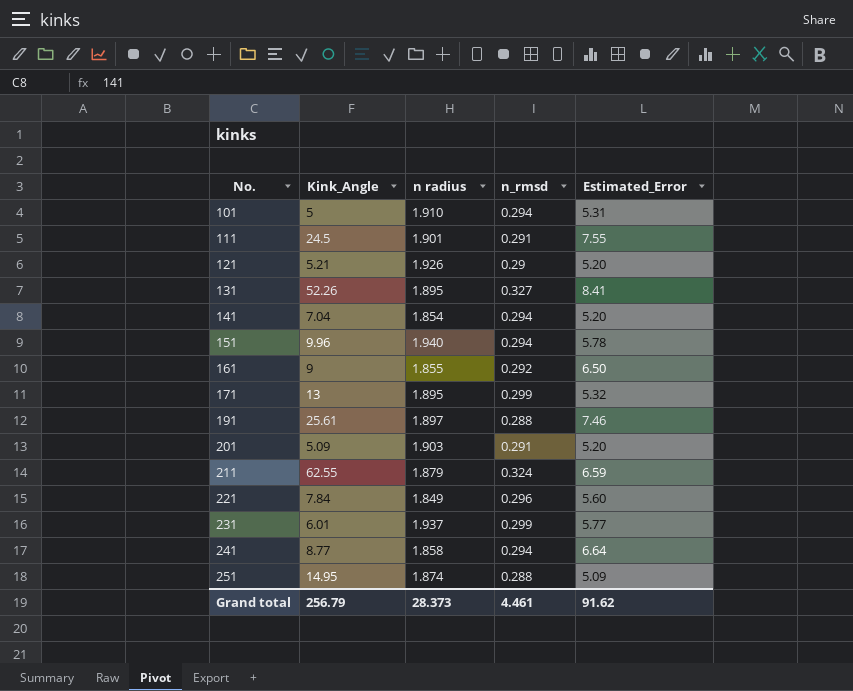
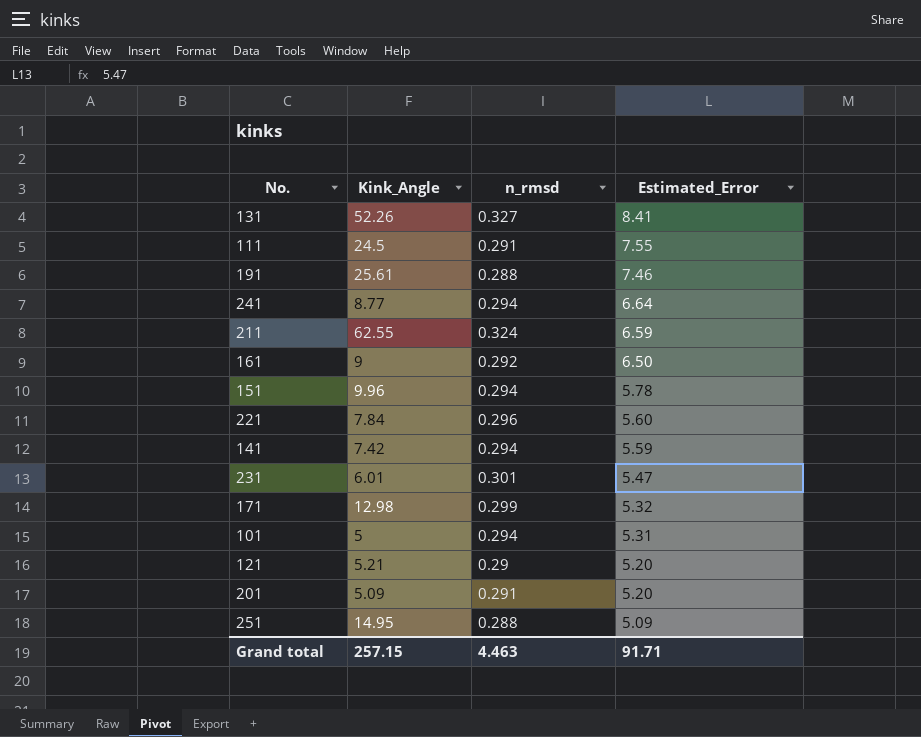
row order: No. ascending -> Estimated_Error descending
column n radius | position: 3 -> none
141 | Kink_Angle: 7.04 -> 7.42
141 | Estimated_Error: 5.20 -> 5.59
231 | n_rmsd: 0.299 -> 0.301
231 | Estimated_Error: 5.77 -> 5.47
171 | Kink_Angle: 13 -> 12.98
Grand total | Kink_Angle: 256.79 -> 257.15
Grand total | n_rmsd: 4.461 -> 4.463
Grand total | Estimated_Error: 91.62 -> 91.71

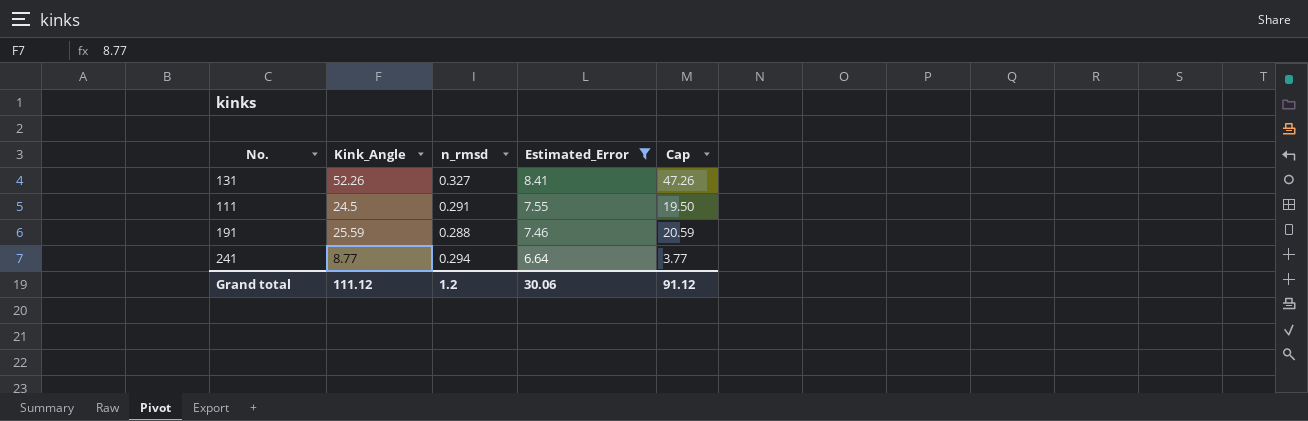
filter: none -> Estimated_Error >= 6.64
column Cap | formula: none -> [Kink_Angle] - 5
191 | Kink_Angle: 25.61 -> 25.59
Grand total | Kink_Angle: 257.15 -> 111.12
Grand total | n_rmsd: 4.463 -> 1.2
Grand total | Estimated_Error: 91.71 -> 30.06

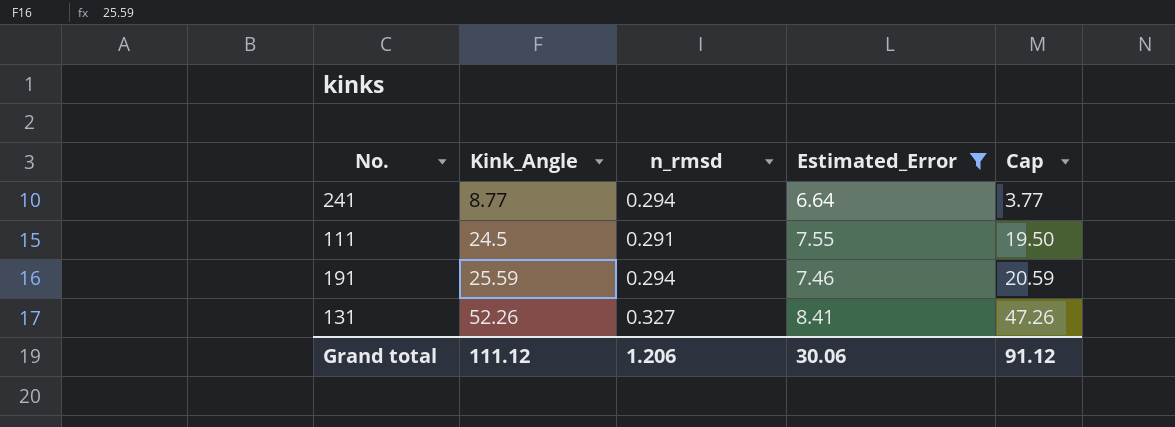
row order: Estimated_Error descending -> Kink_Angle ascending
191 | n_rmsd: 0.288 -> 0.294
Grand total | n_rmsd: 1.2 -> 1.206

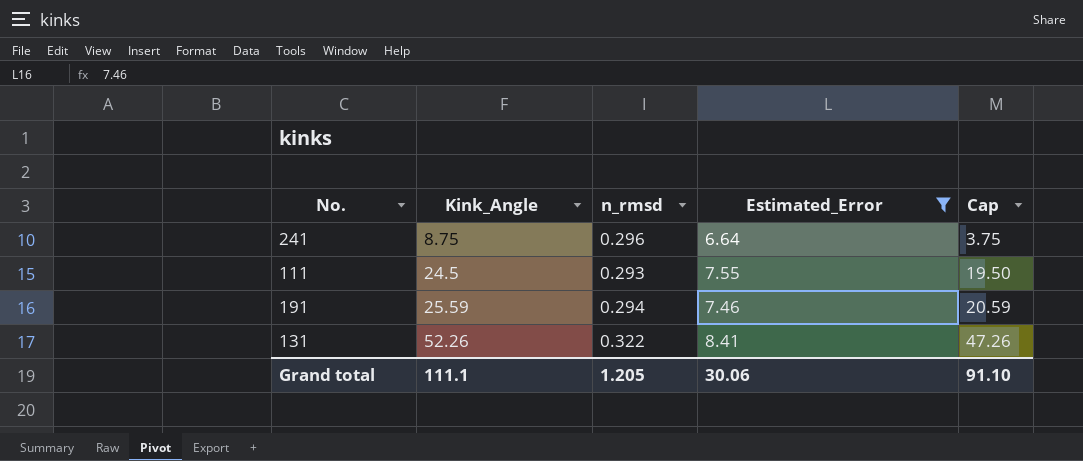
241 | Kink_Angle: 8.77 -> 8.75
241 | n_rmsd: 0.294 -> 0.296
241 | Cap: 3.77 -> 3.75
111 | n_rmsd: 0.291 -> 0.293
131 | n_rmsd: 0.327 -> 0.322
Grand total | Kink_Angle: 111.12 -> 111.1
Grand total | n_rmsd: 1.206 -> 1.205
Grand total | Cap: 91.12 -> 91.10

